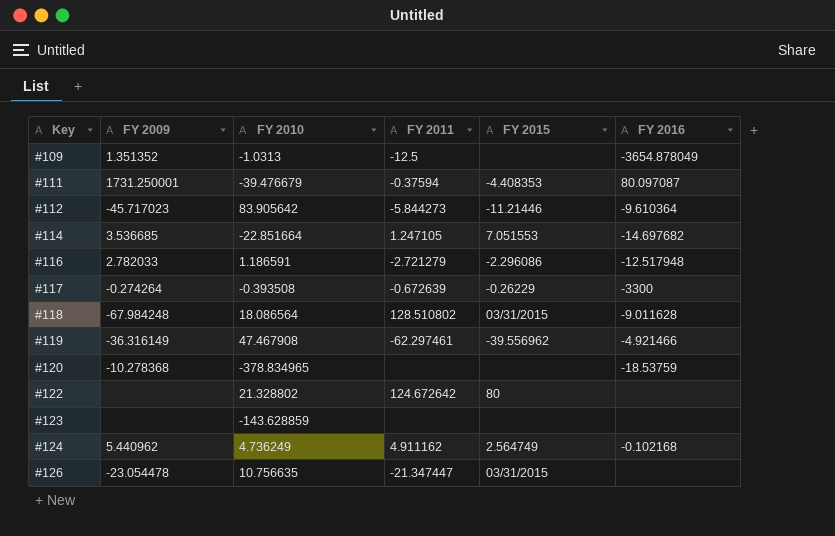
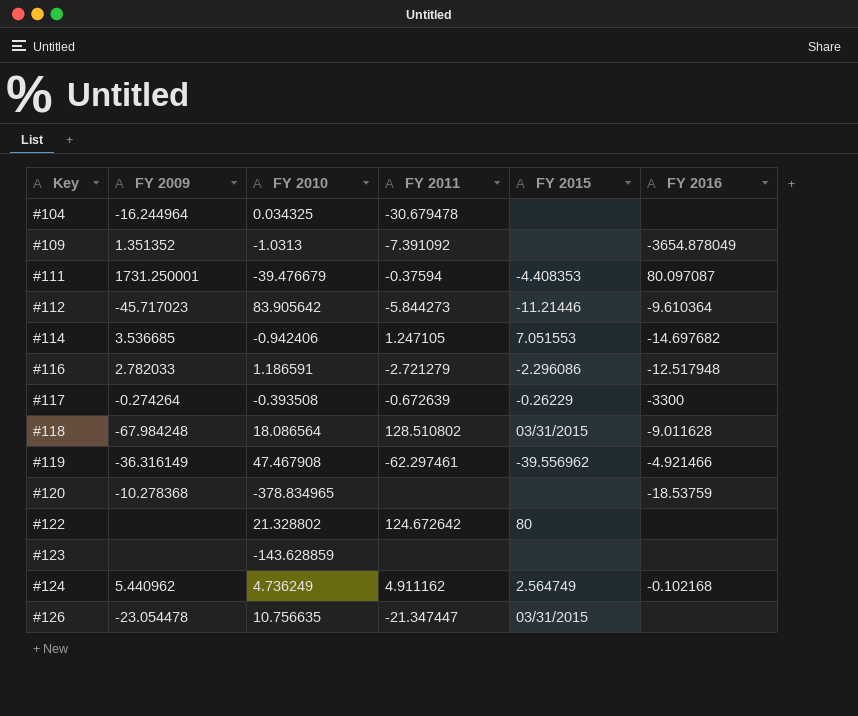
row #104: none -> -16.244964 | 0.034325 | -30.679478 | none | none
#109 | FY 2011: -12.5 -> -7.391092
#114 | FY 2010: -22.851664 -> -0.942406

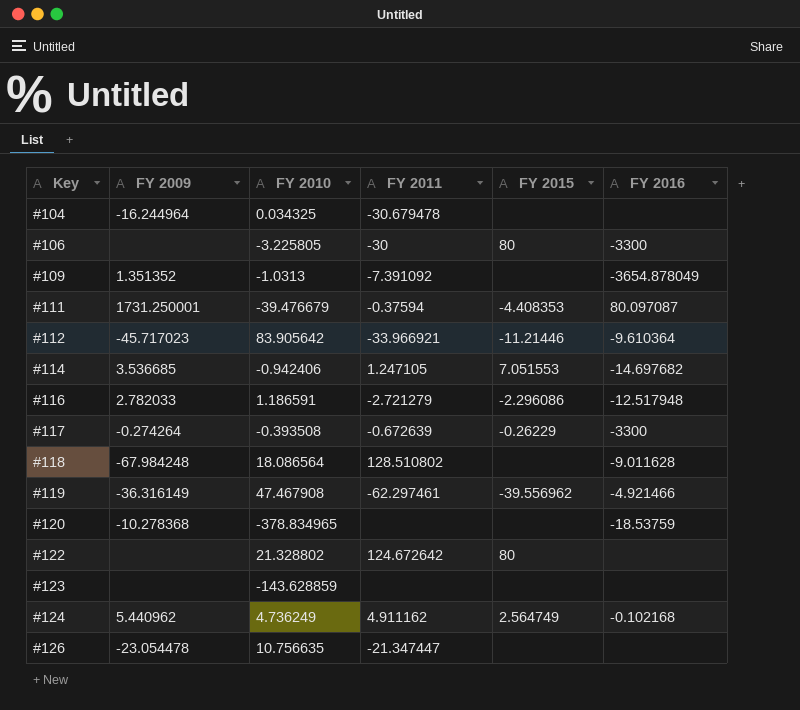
row #106: none -> none | -3.225805 | -30 | 80 | -3300
#112 | FY 2011: -5.844273 -> -33.966921
#118 | FY 2015: 03/31/2015 -> none
#126 | FY 2015: 03/31/2015 -> none

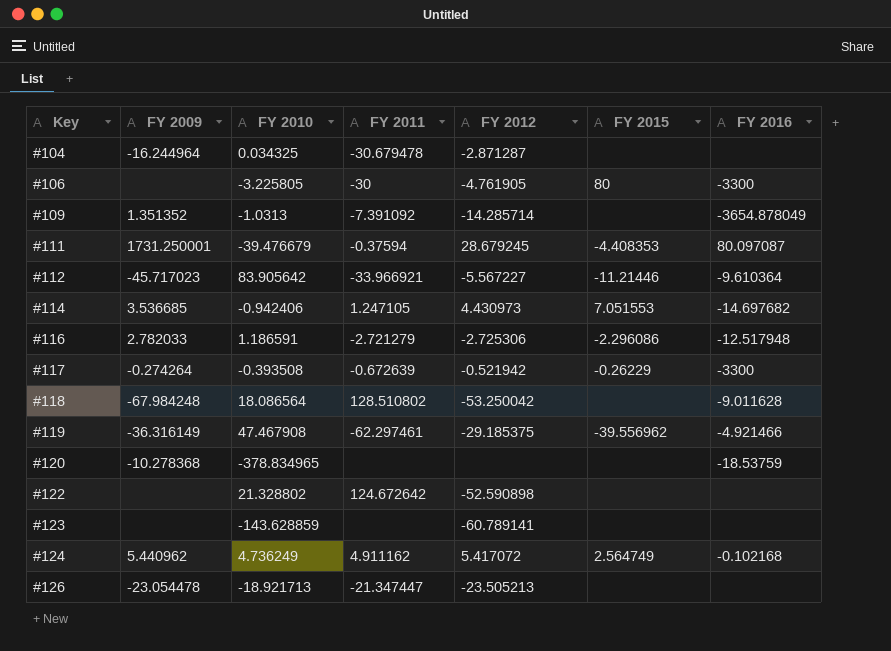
column FY 2012 | position: none -> 5
#122 | FY 2015: 80 -> none
#126 | FY 2010: 10.756635 -> -18.921713

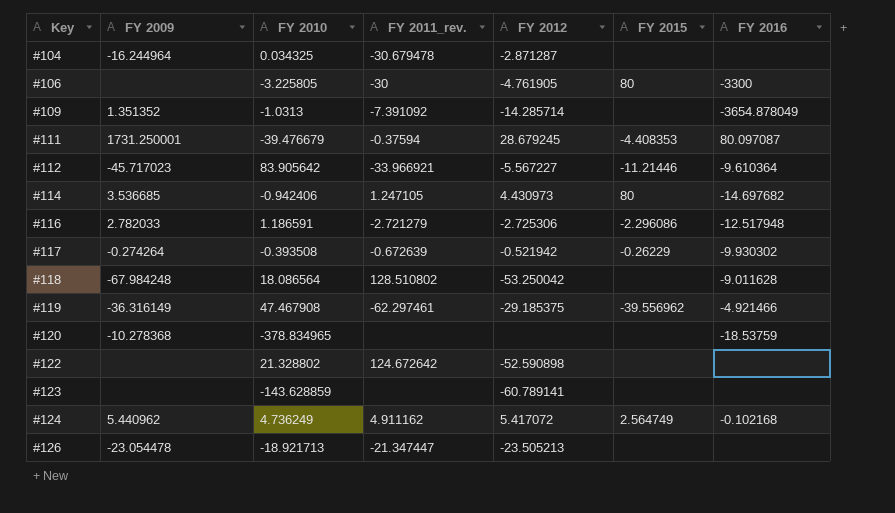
column name: FY 2011 -> FY 2011_rev.
#114 | FY 2015: 7.051553 -> 80
#117 | FY 2016: -3300 -> -9.930302

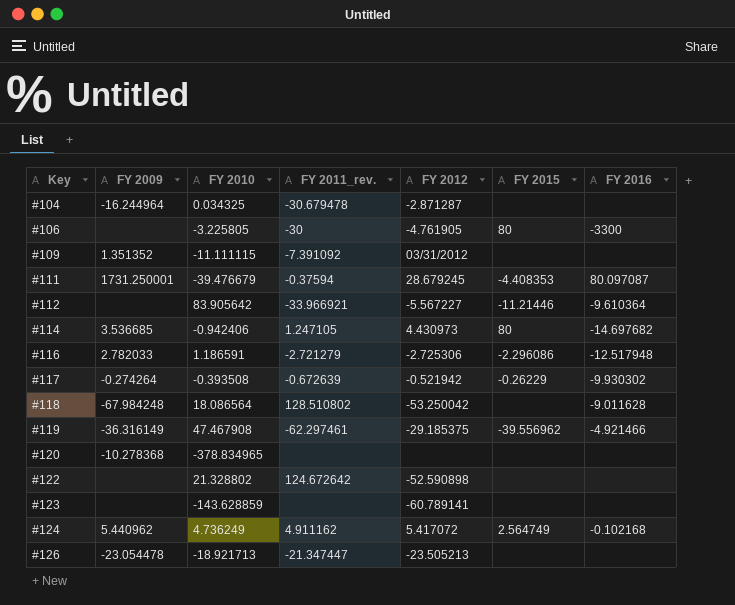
#109 | FY 2010: -1.0313 -> -11.111115
#109 | FY 2012: -14.285714 -> 03/31/2012
#109 | FY 2016: -3654.878049 -> none
#112 | FY 2009: -45.717023 -> none
#120 | FY 2016: -18.53759 -> none

